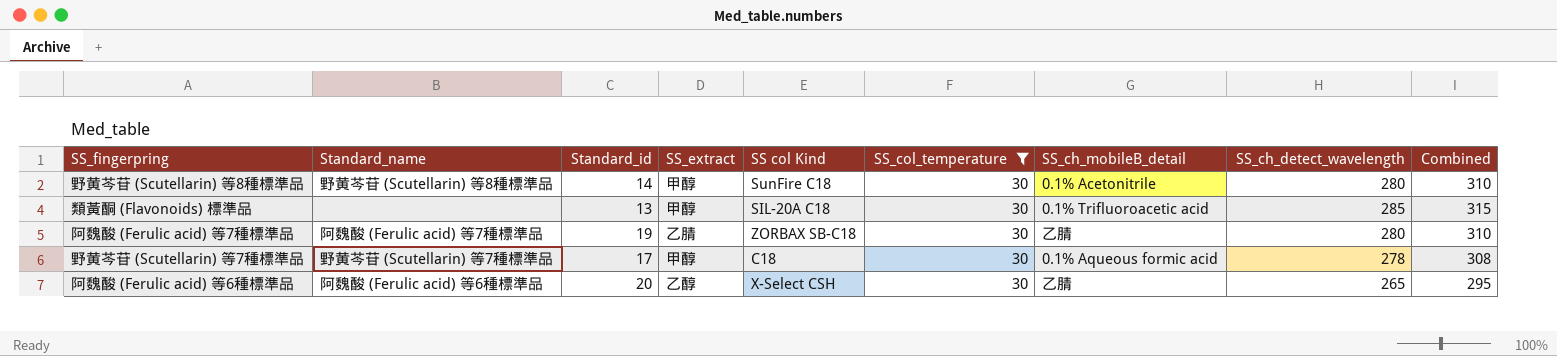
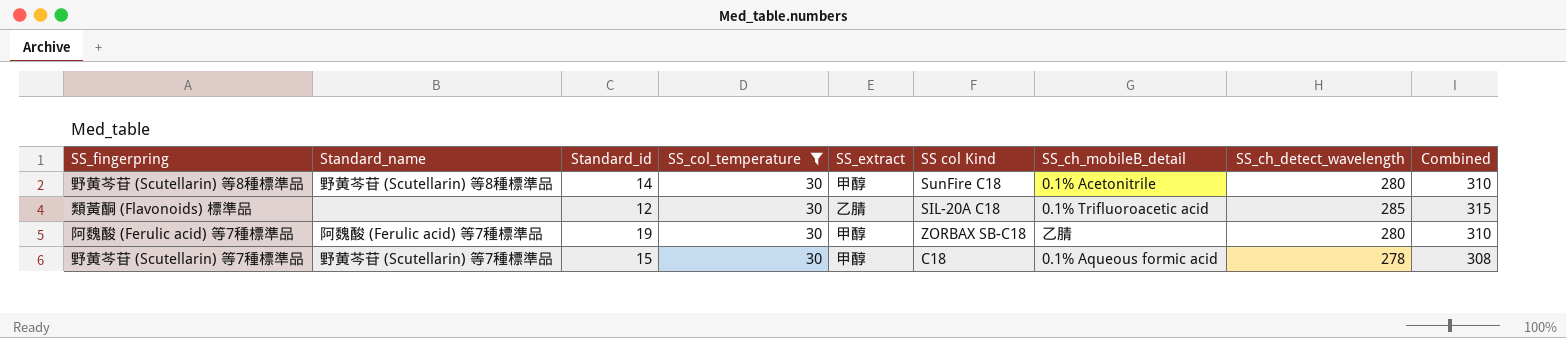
column SS_col_temperature | position: 6 -> 4
row 阿魏酸 (Ferulic acid) 等6種標準品: 阿魏酸 (Ferulic acid) 等6種標準品 | 20 | 乙醇 | X-Select CSH | 30 | 乙腈 | 265 | 295 -> none
類黃酮 (Flavonoids) 標準品 | Standard_id: 13 -> 12
類黃酮 (Flavonoids) 標準品 | SS_extract: 甲醇 -> 乙腈
阿魏酸 (Ferulic acid) 等7種標準品 | SS_extract: 乙腈 -> 甲醇
野黄芩苷 (Scutellarin) 等7種標準品 | Standard_id: 17 -> 15

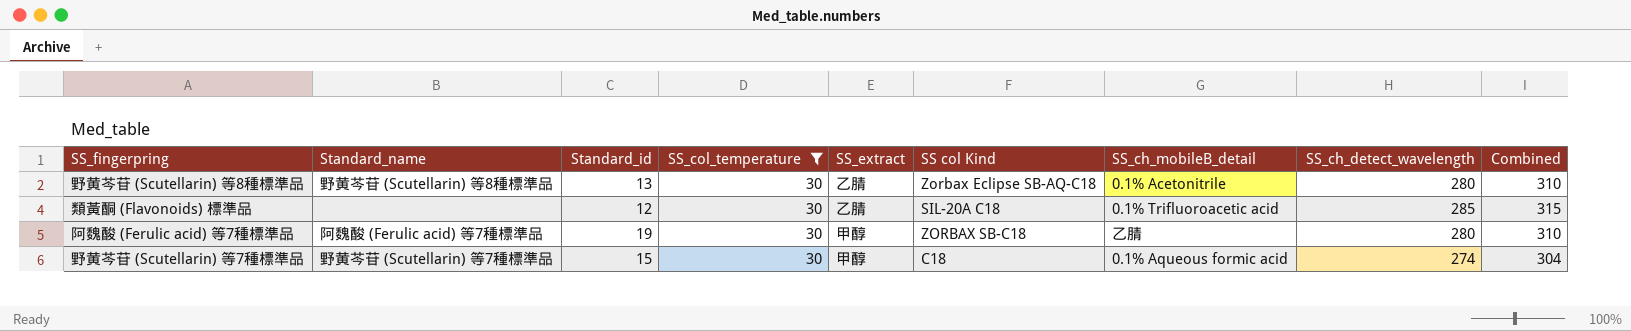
野黄芩苷 (Scutellarin) 等8種標準品 | Standard_id: 14 -> 13
野黄芩苷 (Scutellarin) 等8種標準品 | SS_extract: 甲醇 -> 乙腈
野黄芩苷 (Scutellarin) 等8種標準品 | SS col Kind: SunFire C18 -> Zorbax Eclipse SB-AQ-C18
野黄芩苷 (Scutellarin) 等7種標準品 | SS_ch_detect_wavelength: 278 -> 274
野黄芩苷 (Scutellarin) 等7種標準品 | Combined: 308 -> 304

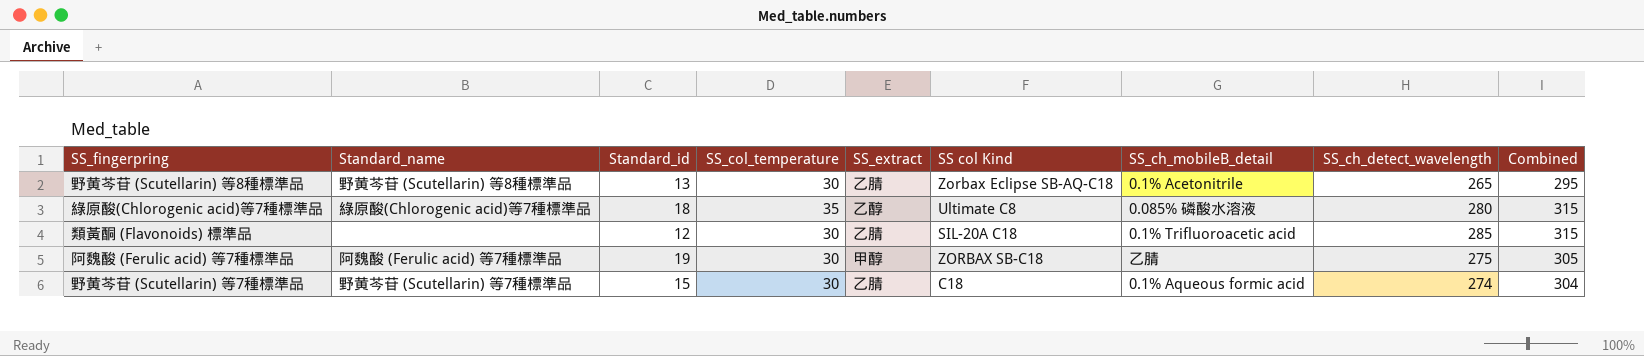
filter: SS_col_temperature = 30 -> none
野黄芩苷 (Scutellarin) 等8種標準品 | SS_ch_detect_wavelength: 280 -> 265
野黄芩苷 (Scutellarin) 等8種標準品 | Combined: 310 -> 295
阿魏酸 (Ferulic acid) 等7種標準品 | SS_ch_detect_wavelength: 280 -> 275
阿魏酸 (Ferulic acid) 等7種標準品 | Combined: 310 -> 305
野黄芩苷 (Scutellarin) 等7種標準品 | SS_extract: 甲醇 -> 乙腈

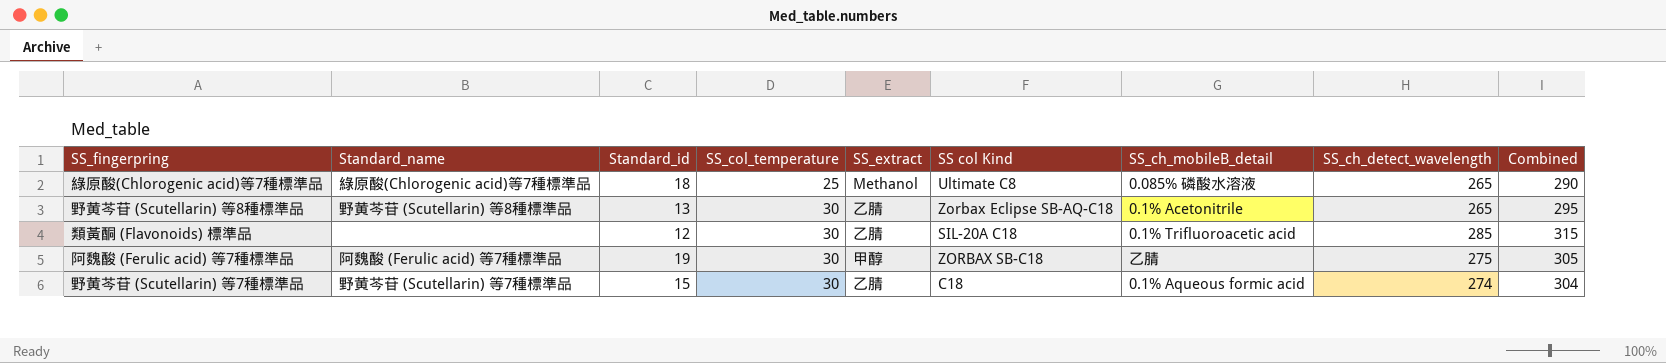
row order: none -> SS_col_temperature ascending
綠原酸(Chlorogenic acid)等7種標準品 | SS_col_temperature: 35 -> 25
綠原酸(Chlorogenic acid)等7種標準品 | SS_extract: 乙醇 -> Methanol
綠原酸(Chlorogenic acid)等7種標準品 | SS_ch_detect_wavelength: 280 -> 265
綠原酸(Chlorogenic acid)等7種標準品 | Combined: 315 -> 290

